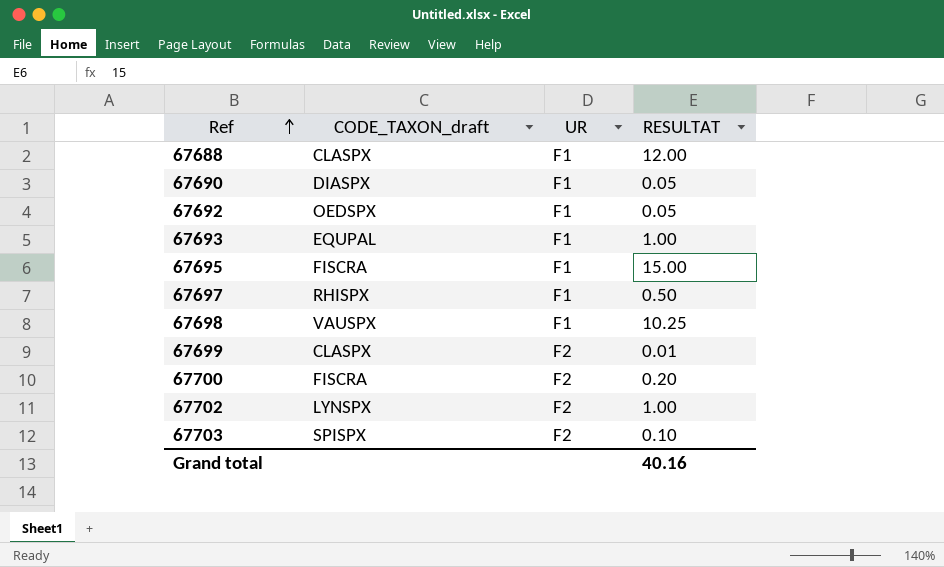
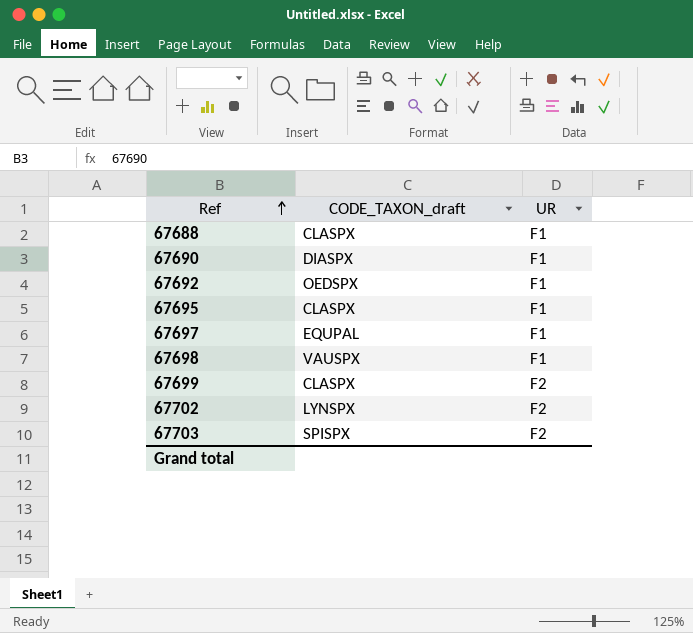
column RESULTAT | position: 4 -> none
row 67693: EQUPAL | F1 | 1.00 -> none
row 67700: FISCRA | F2 | 0.20 -> none
67695 | CODE_TAXON_draft: FISCRA -> CLASPX
67697 | CODE_TAXON_draft: RHISPX -> EQUPAL

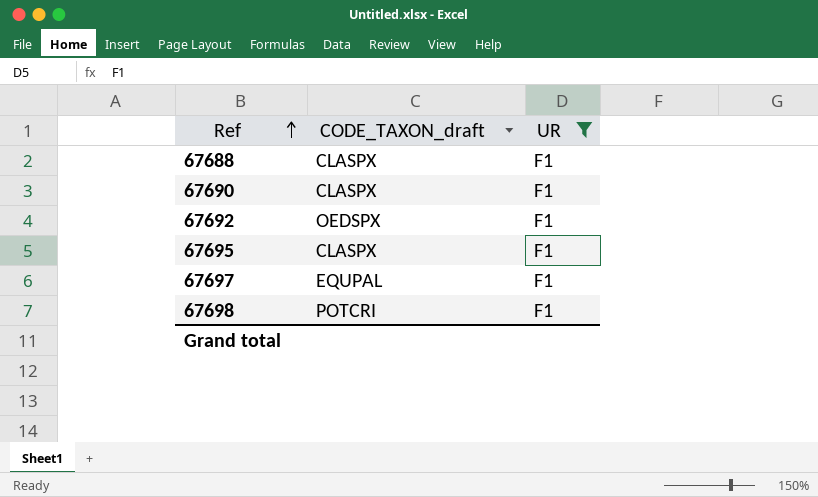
filter: none -> UR = F1
67690 | CODE_TAXON_draft: DIASPX -> CLASPX
67698 | CODE_TAXON_draft: VAUSPX -> POTCRI

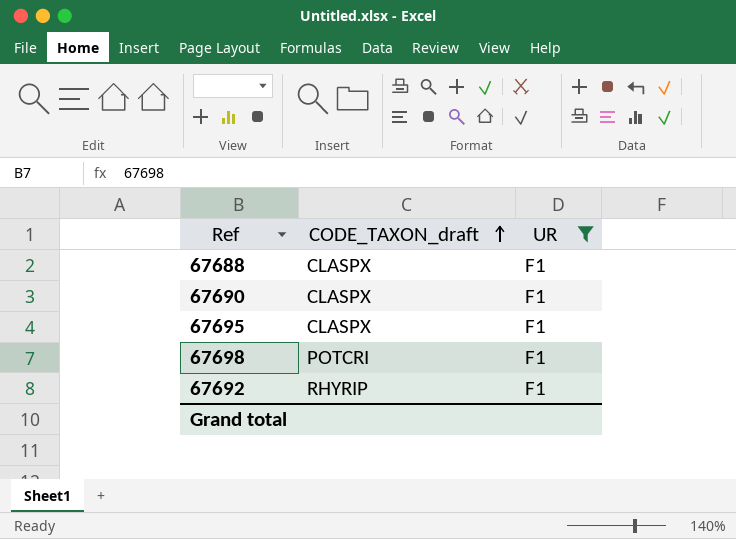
row order: Ref ascending -> CODE_TAXON_draft ascending
row 67697: EQUPAL | F1 -> none
67692 | CODE_TAXON_draft: OEDSPX -> RHYRIP

